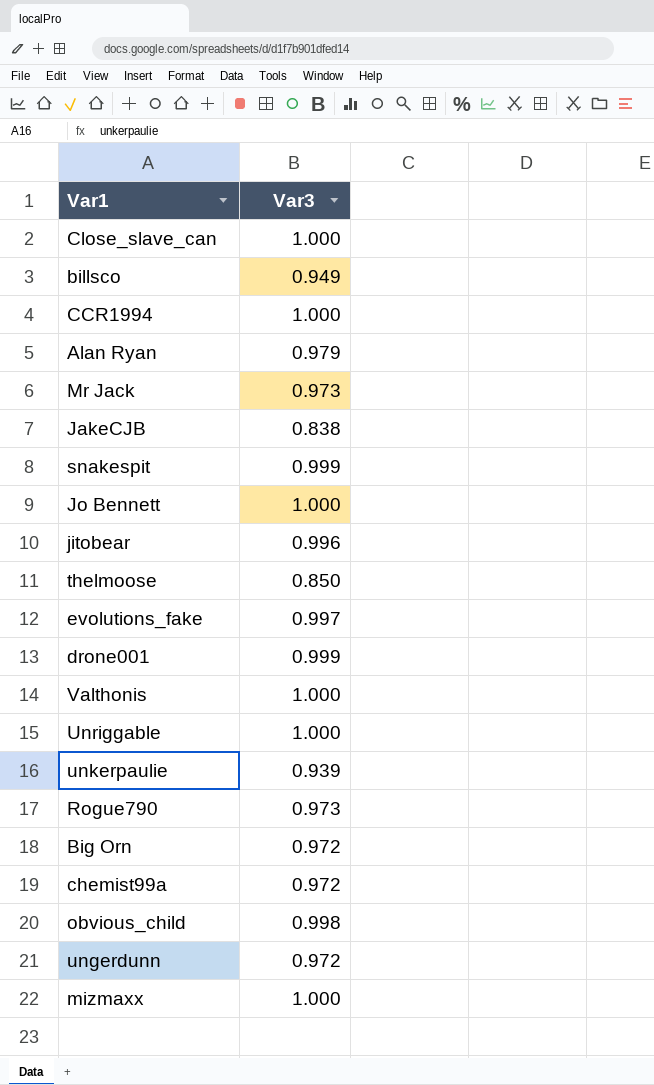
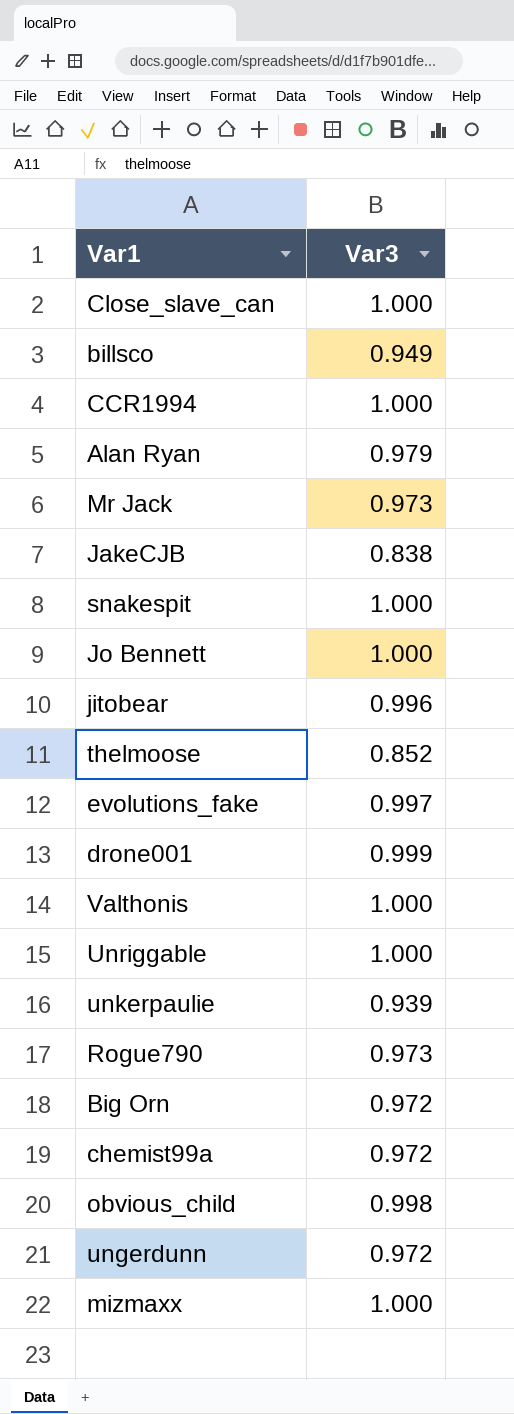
snakespit | Var3: 0.999 -> 1.000
thelmoose | Var3: 0.850 -> 0.852

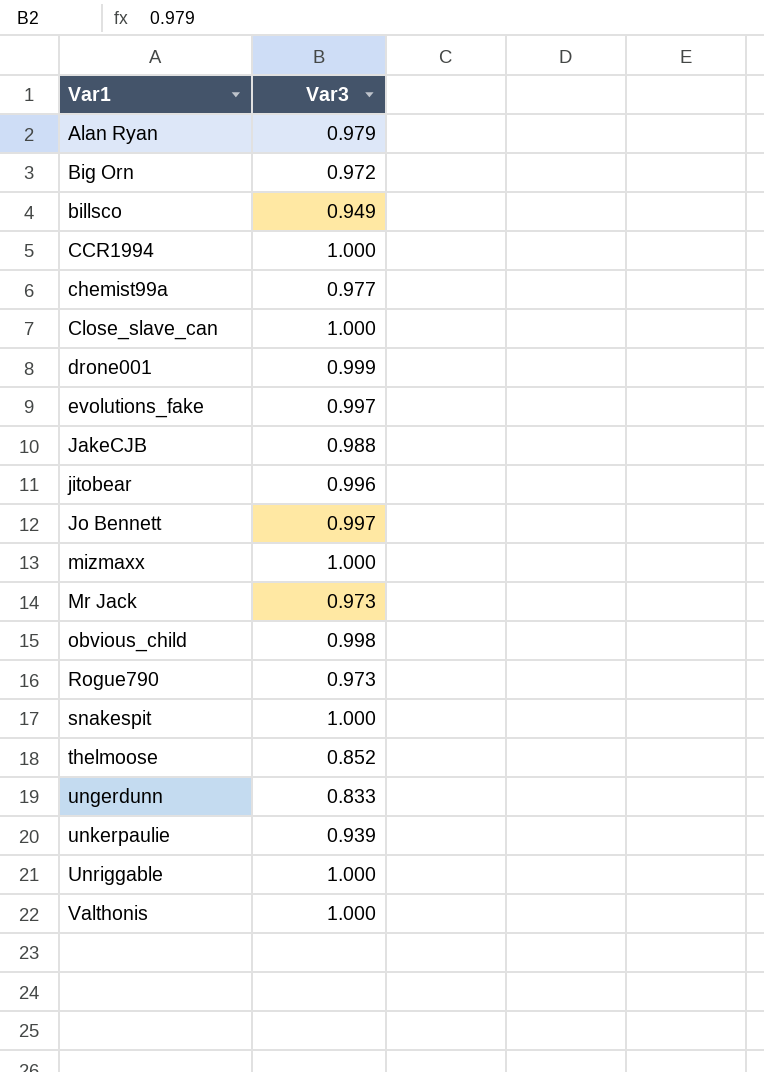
row order: none -> Var1 ascending
chemist99a | Var3: 0.972 -> 0.977
JakeCJB | Var3: 0.838 -> 0.988
Jo Bennett | Var3: 1.000 -> 0.997
ungerdunn | Var3: 0.972 -> 0.833

